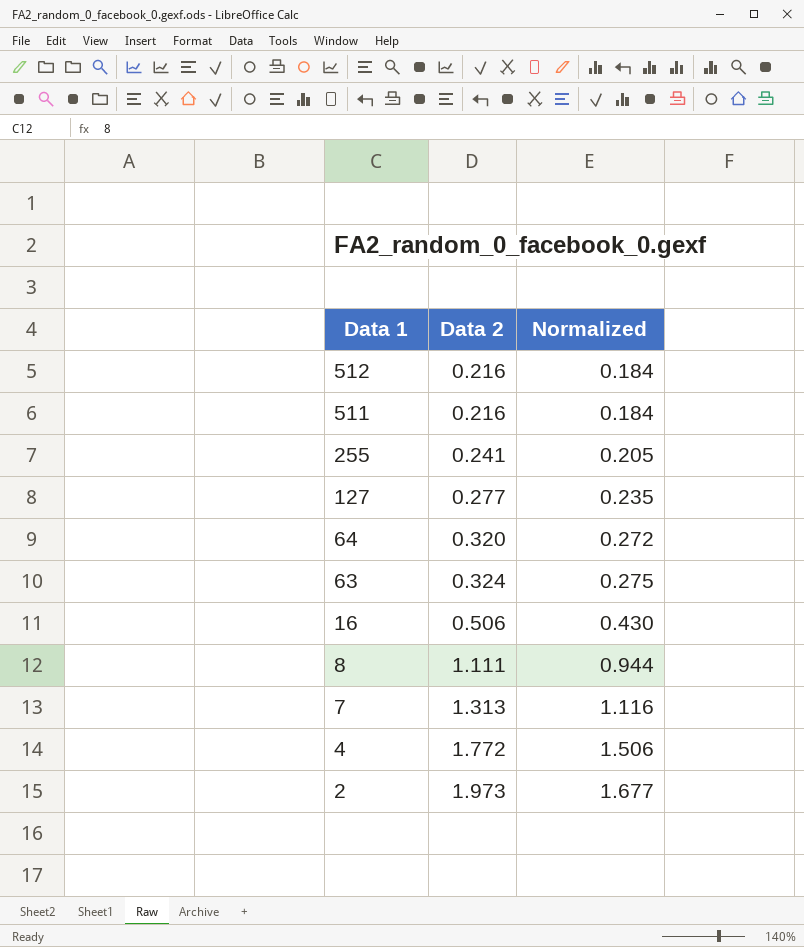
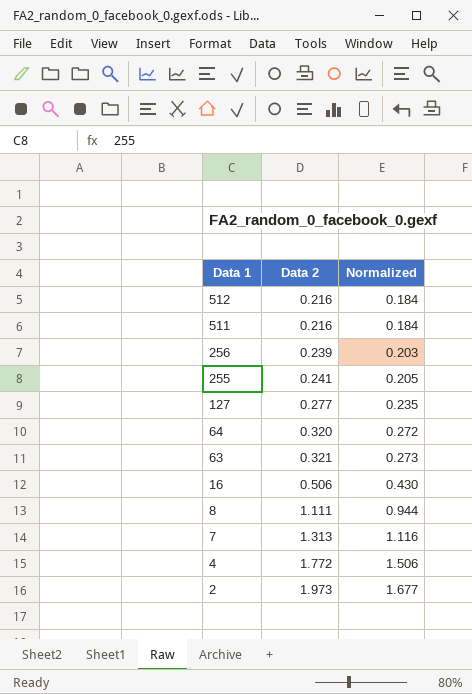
row 256: none -> 0.239 | 0.203
63 | Data 2: 0.324 -> 0.321
63 | Normalized: 0.275 -> 0.273

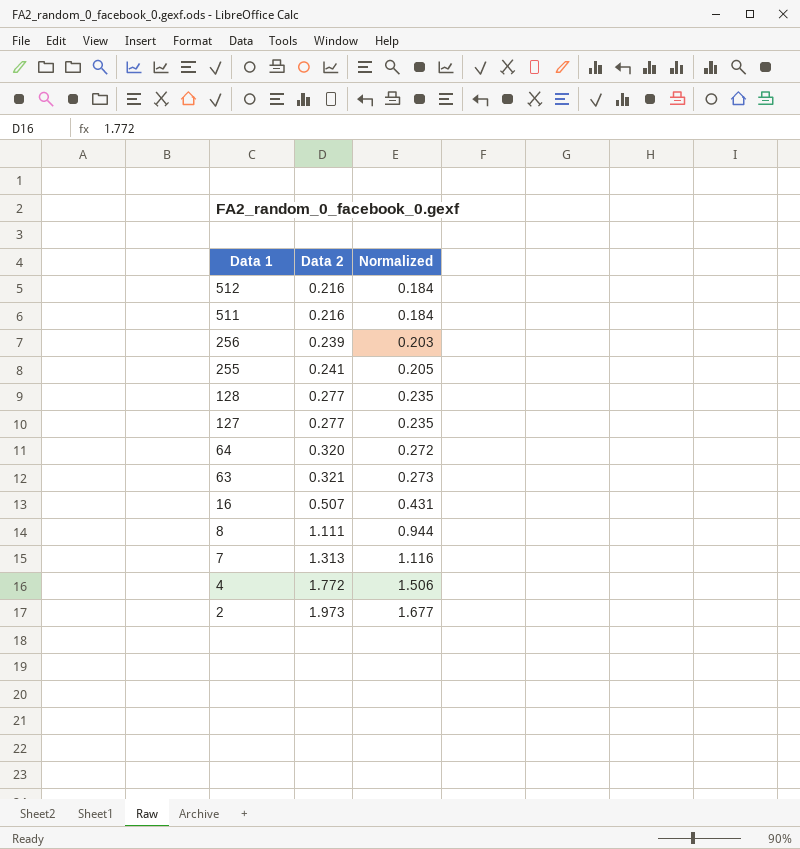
row 128: none -> 0.277 | 0.235
16 | Data 2: 0.506 -> 0.507
16 | Normalized: 0.430 -> 0.431

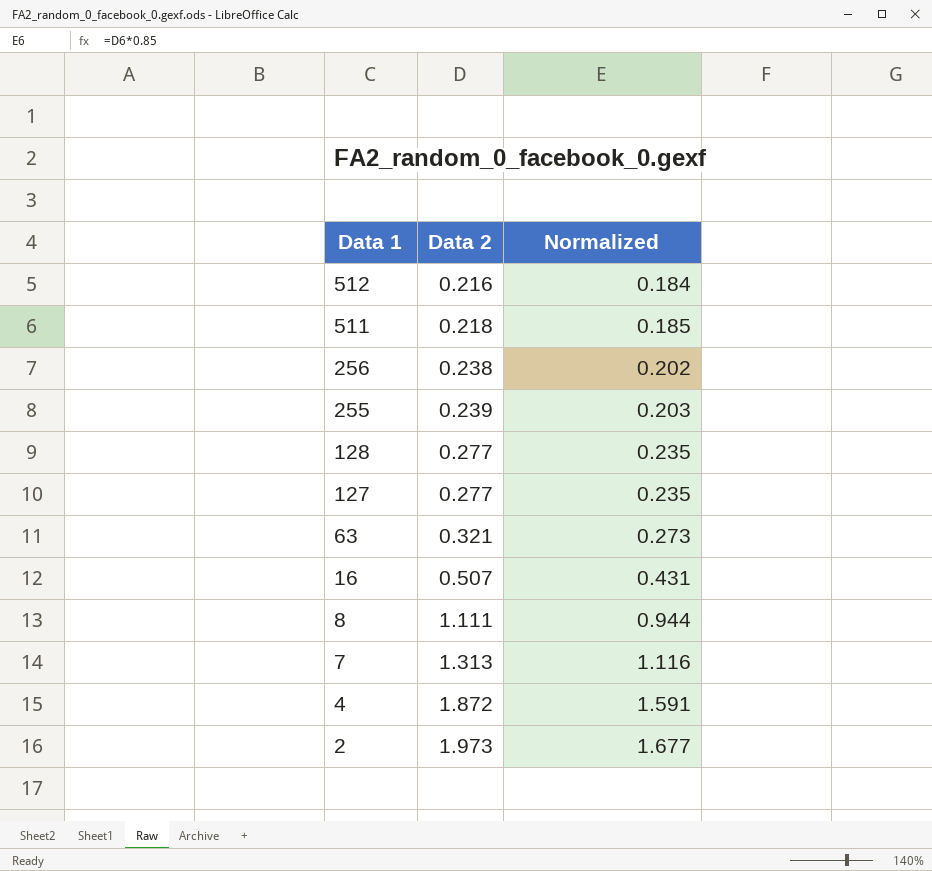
row 64: 0.320 | 0.272 -> none
511 | Data 2: 0.216 -> 0.218
511 | Normalized: 0.184 -> 0.185
256 | Data 2: 0.239 -> 0.238
256 | Normalized: 0.203 -> 0.202
255 | Data 2: 0.241 -> 0.239
255 | Normalized: 0.205 -> 0.203
4 | Data 2: 1.772 -> 1.872
4 | Normalized: 1.506 -> 1.591

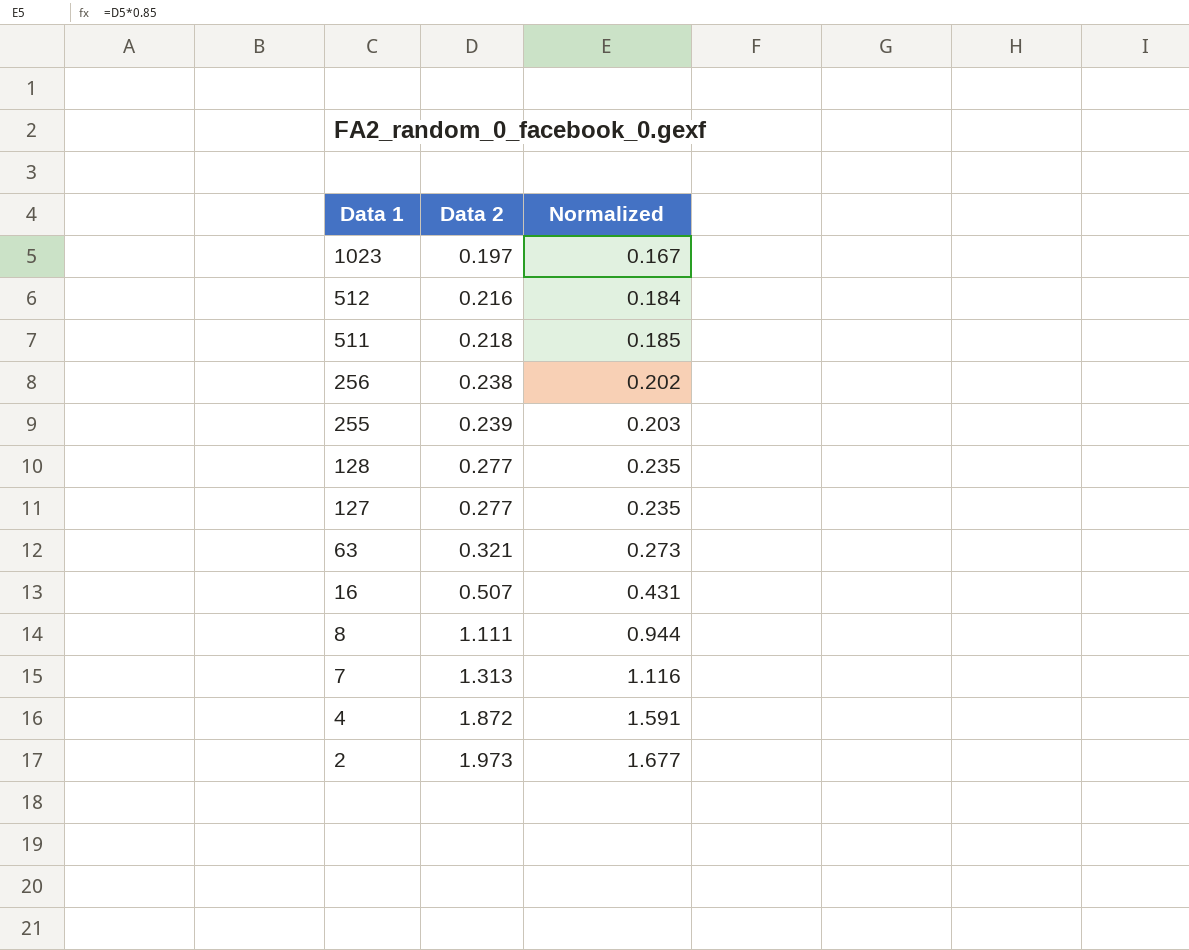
row 1023: none -> 0.197 | 0.167

